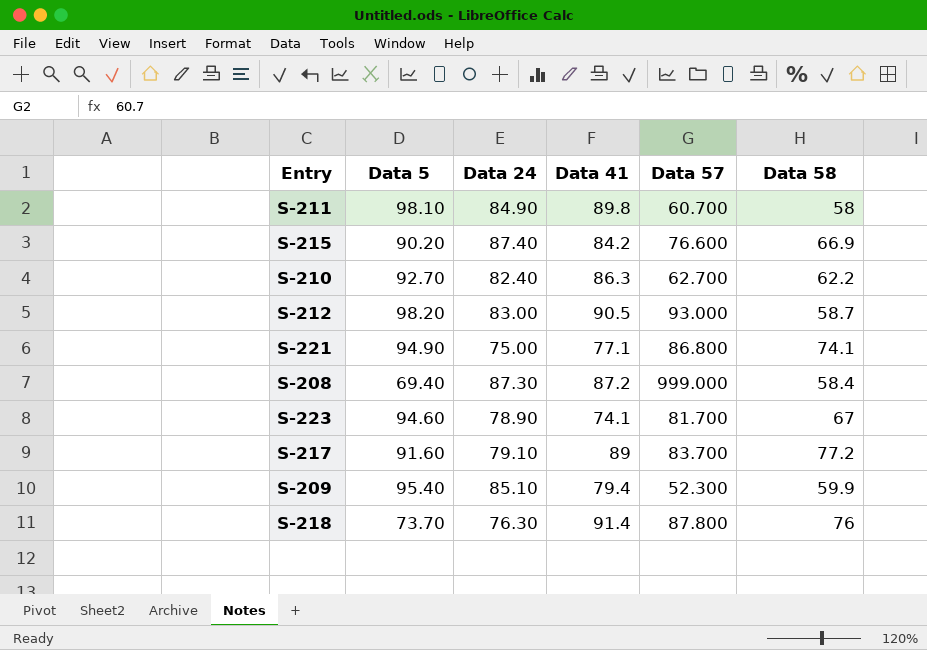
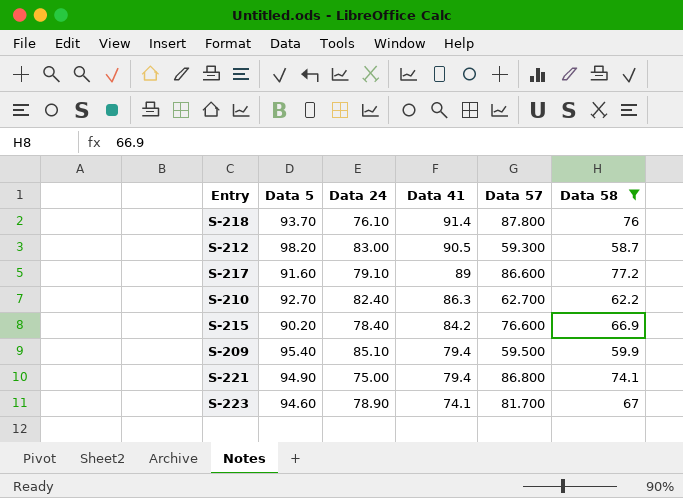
filter: none -> Data 58 >= 58.7
row order: none -> Data 41 descending
S-218 | Data 5: 73.70 -> 93.70
S-218 | Data 24: 76.30 -> 76.10
S-212 | Data 57: 93.000 -> 59.300
S-217 | Data 57: 83.700 -> 86.600
S-215 | Data 24: 87.40 -> 78.40
S-209 | Data 57: 52.300 -> 59.500
S-221 | Data 41: 77.1 -> 79.4

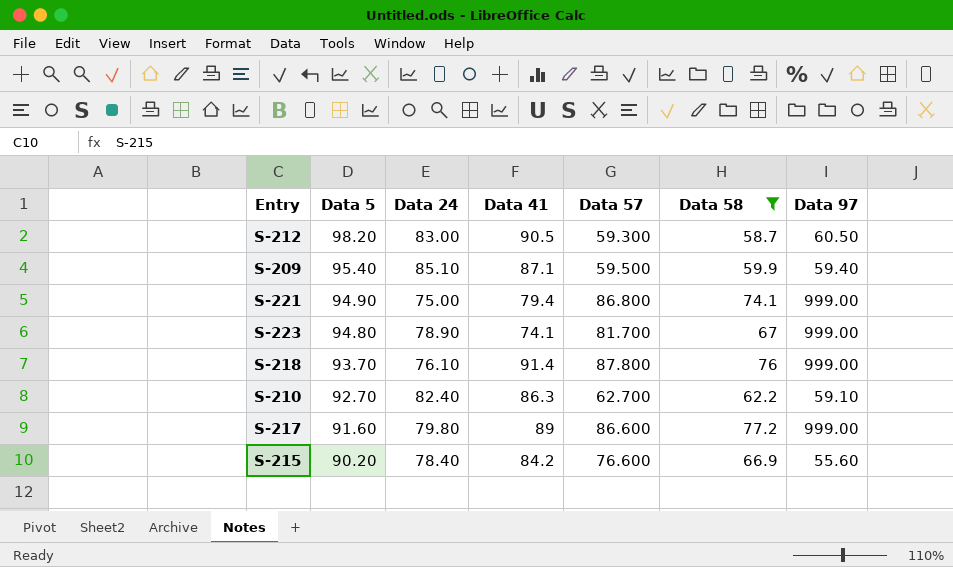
row order: Data 41 descending -> Data 5 descending
column Data 97 | position: none -> 7
S-209 | Data 41: 79.4 -> 87.1
S-223 | Data 5: 94.60 -> 94.80
S-217 | Data 24: 79.10 -> 79.80

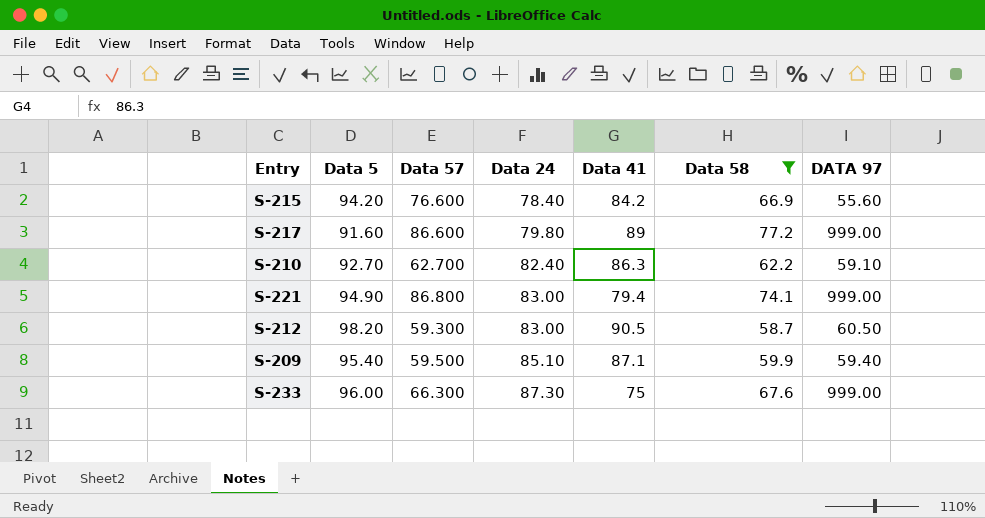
row order: Data 5 descending -> Data 24 ascending
column Data 57 | position: 5 -> 3
column name: Data 97 -> DATA 97
row S-223: 94.80 | 78.90 | 74.1 | 81.700 | 67 | 999.00 -> none
row S-218: 93.70 | 76.10 | 91.4 | 87.800 | 76 | 999.00 -> none
S-215 | Data 5: 90.20 -> 94.20
S-221 | Data 24: 75.00 -> 83.00
row S-233: none -> 96.00 | 66.300 | 87.30 | 75 | 67.6 | 999.00

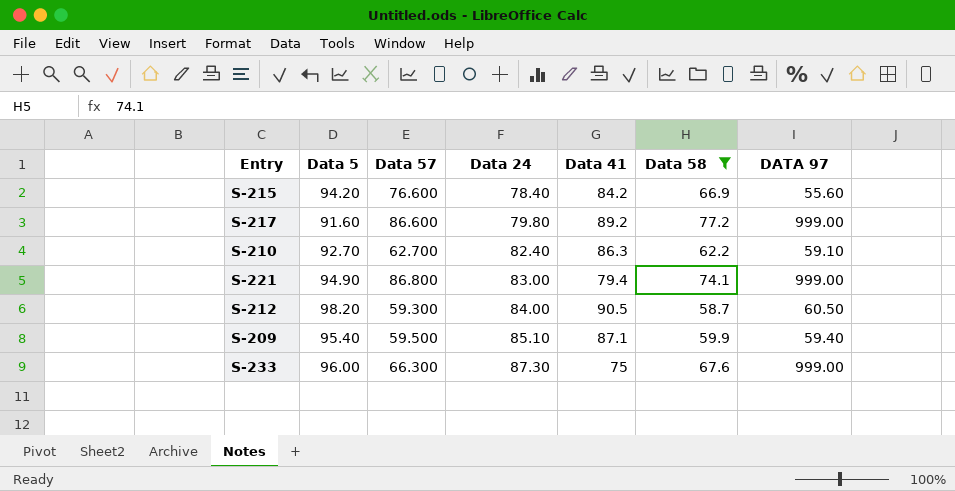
S-217 | Data 41: 89 -> 89.2
S-212 | Data 24: 83.00 -> 84.00

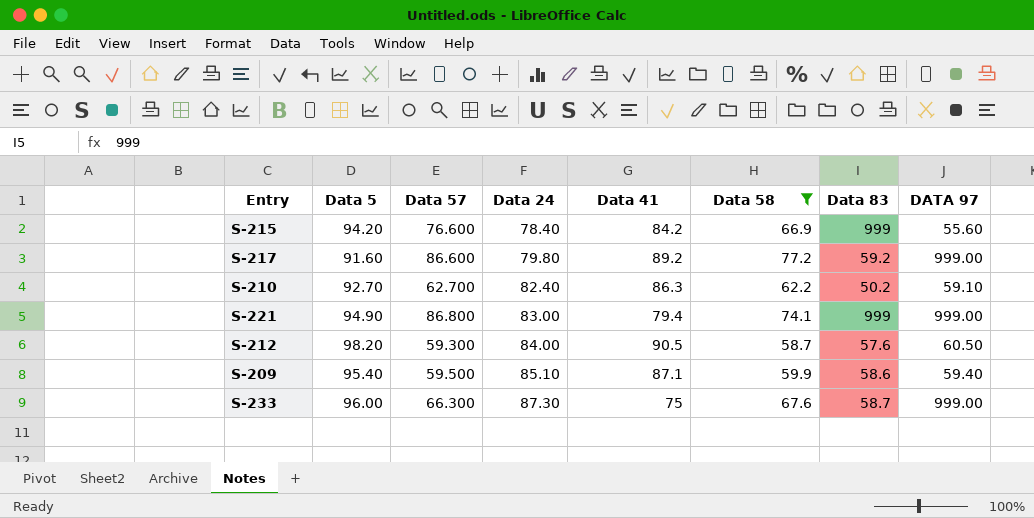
column Data 83 | position: none -> 7

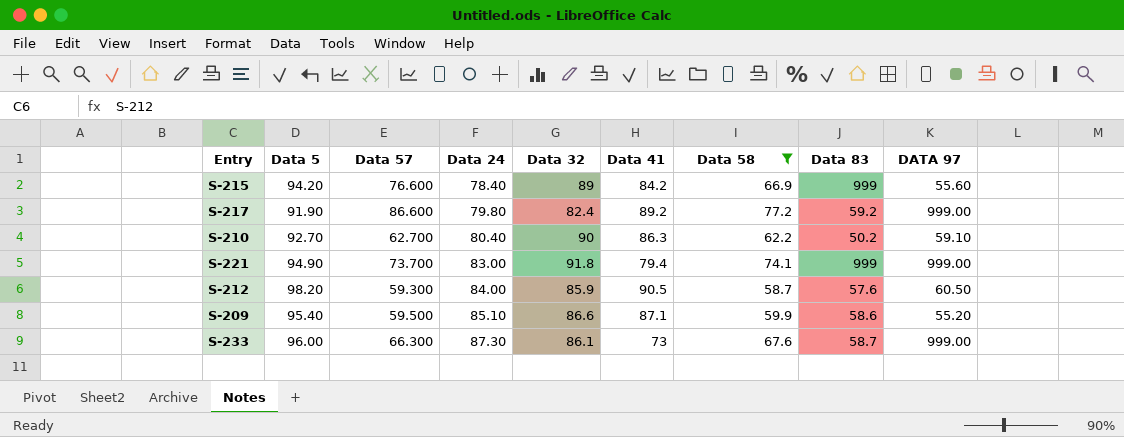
column Data 32 | position: none -> 5
S-217 | Data 5: 91.60 -> 91.90
S-210 | Data 24: 82.40 -> 80.40
S-221 | Data 57: 86.800 -> 73.700
S-209 | DATA 97: 59.40 -> 55.20
S-233 | Data 41: 75 -> 73

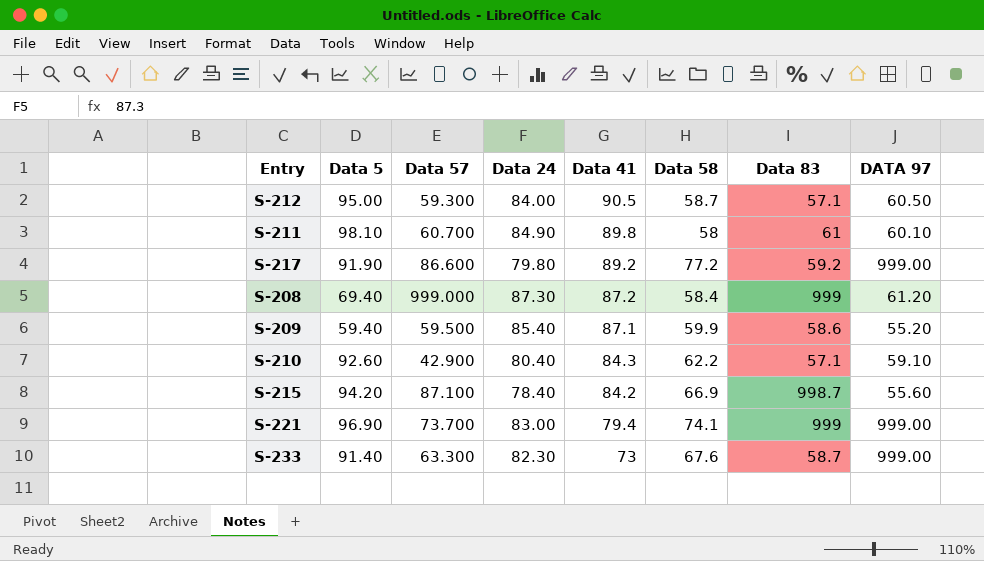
filter: Data 58 >= 58.7 -> none
row order: Data 24 ascending -> Data 41 descending
column Data 32 | position: 5 -> none
S-212 | Data 5: 98.20 -> 95.00
S-212 | Data 83: 57.6 -> 57.1
S-209 | Data 5: 95.40 -> 59.40
S-209 | Data 24: 85.10 -> 85.40
S-210 | Data 5: 92.70 -> 92.60
S-210 | Data 57: 62.700 -> 42.900
S-210 | Data 41: 86.3 -> 84.3
S-210 | Data 83: 50.2 -> 57.1
S-215 | Data 57: 76.600 -> 87.100
S-215 | Data 83: 999 -> 998.7
S-221 | Data 5: 94.90 -> 96.90
S-233 | Data 5: 96.00 -> 91.40
S-233 | Data 57: 66.300 -> 63.300
S-233 | Data 24: 87.30 -> 82.30

